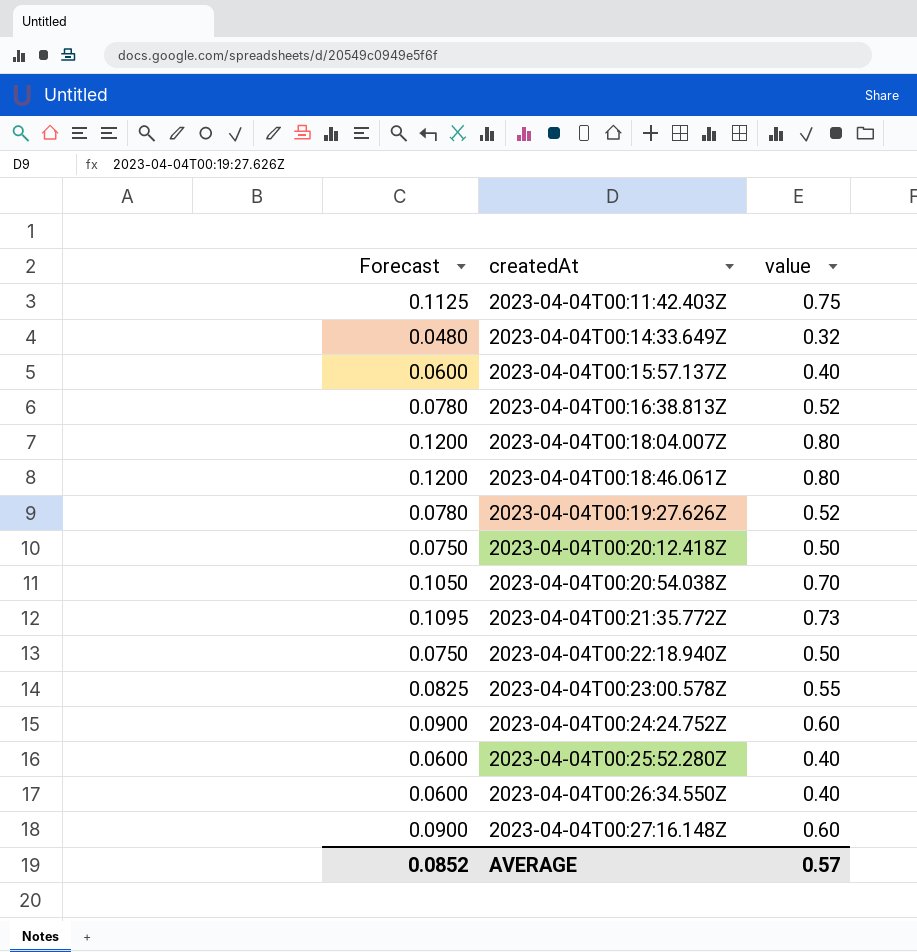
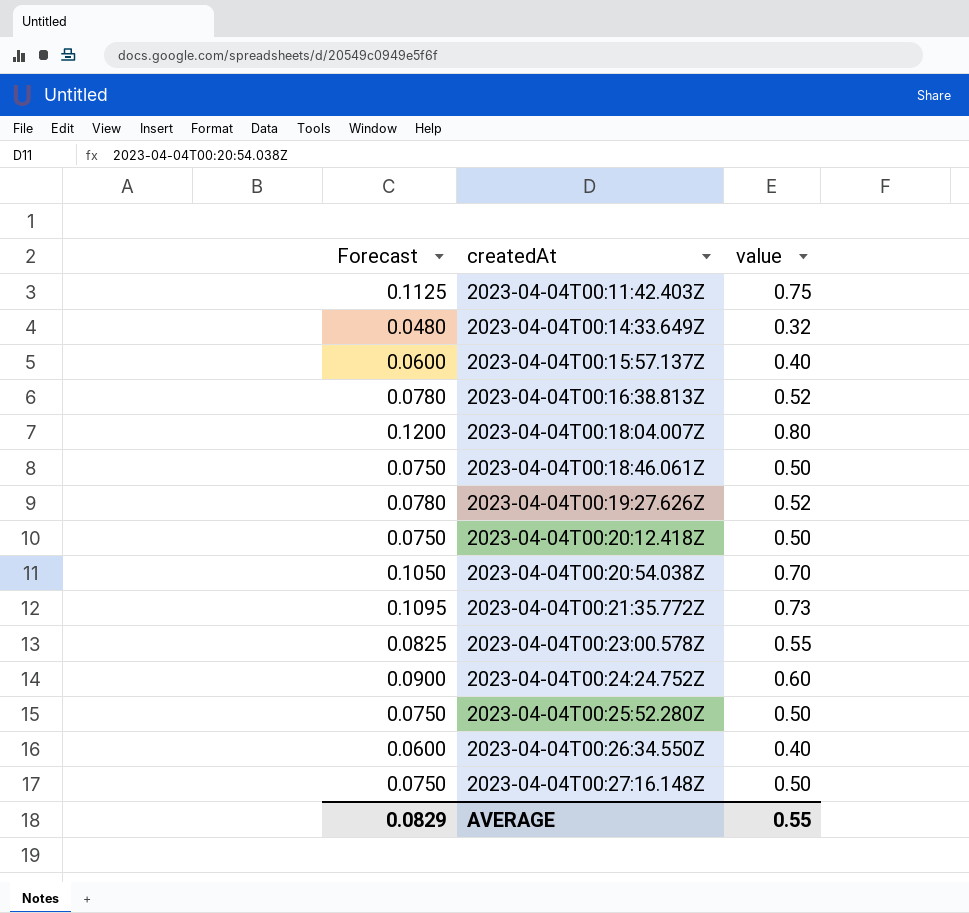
row 2023-04-04T00:22:18.940Z: 0.0750 | 0.50 -> none
2023-04-04T00:18:46.061Z | Forecast: 0.1200 -> 0.0750
2023-04-04T00:18:46.061Z | value: 0.80 -> 0.50
2023-04-04T00:25:52.280Z | Forecast: 0.0600 -> 0.0750
2023-04-04T00:25:52.280Z | value: 0.40 -> 0.50
2023-04-04T00:27:16.148Z | Forecast: 0.0900 -> 0.0750
2023-04-04T00:27:16.148Z | value: 0.60 -> 0.50
AVERAGE | Forecast: 0.0852 -> 0.0829
AVERAGE | value: 0.57 -> 0.55

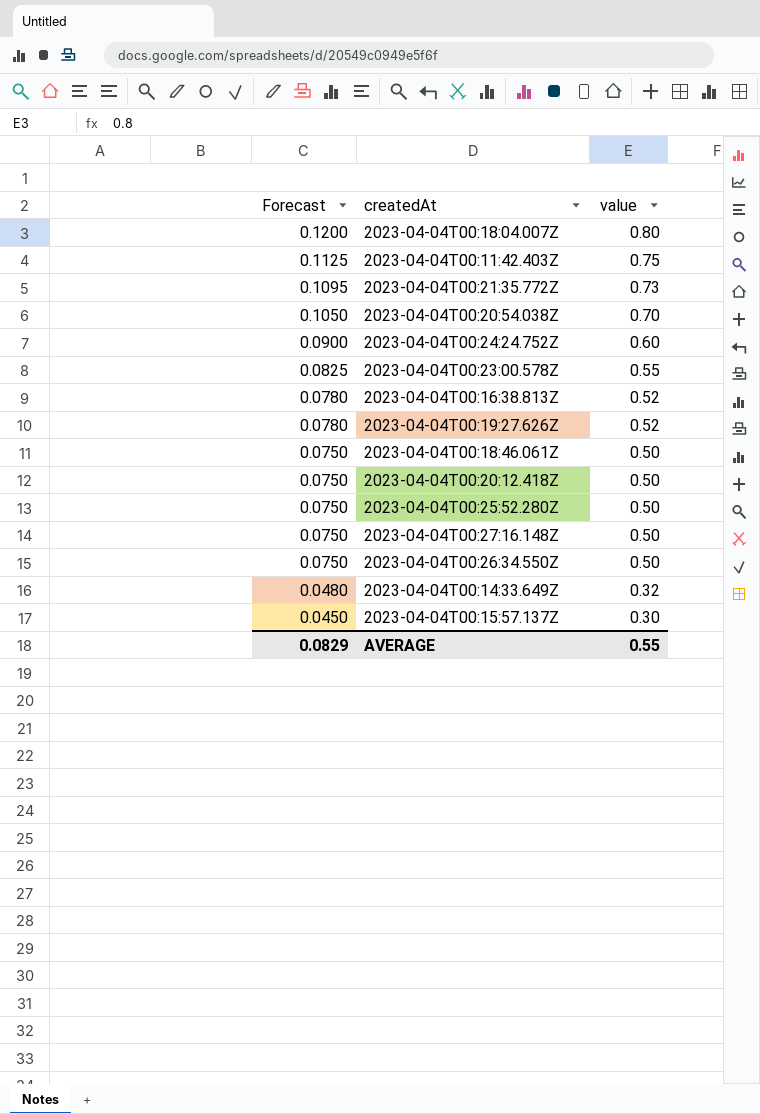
row order: createdAt ascending -> Forecast descending
2023-04-04T00:26:34.550Z | Forecast: 0.0600 -> 0.0750
2023-04-04T00:26:34.550Z | value: 0.40 -> 0.50
2023-04-04T00:15:57.137Z | Forecast: 0.0600 -> 0.0450
2023-04-04T00:15:57.137Z | value: 0.40 -> 0.30

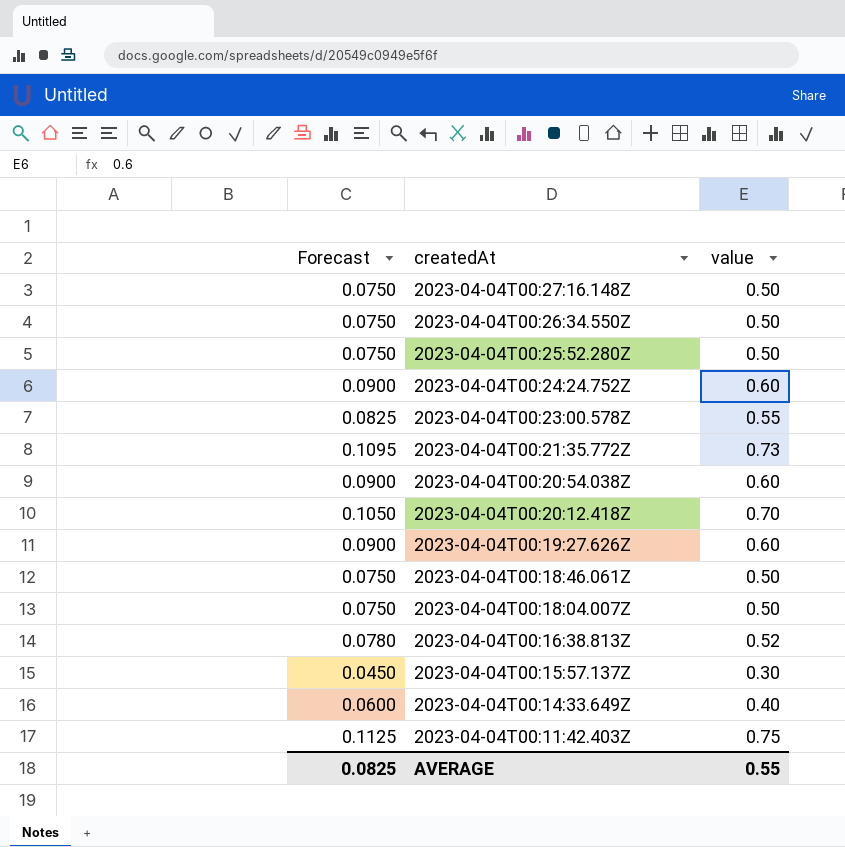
row order: Forecast descending -> createdAt descending
2023-04-04T00:20:54.038Z | Forecast: 0.1050 -> 0.0900
2023-04-04T00:20:54.038Z | value: 0.70 -> 0.60
2023-04-04T00:20:12.418Z | Forecast: 0.0750 -> 0.1050
2023-04-04T00:20:12.418Z | value: 0.50 -> 0.70
2023-04-04T00:19:27.626Z | Forecast: 0.0780 -> 0.0900
2023-04-04T00:19:27.626Z | value: 0.52 -> 0.60
2023-04-04T00:18:04.007Z | Forecast: 0.1200 -> 0.0750
2023-04-04T00:18:04.007Z | value: 0.80 -> 0.50
2023-04-04T00:14:33.649Z | Forecast: 0.0480 -> 0.0600
2023-04-04T00:14:33.649Z | value: 0.32 -> 0.40
AVERAGE | Forecast: 0.0829 -> 0.0825

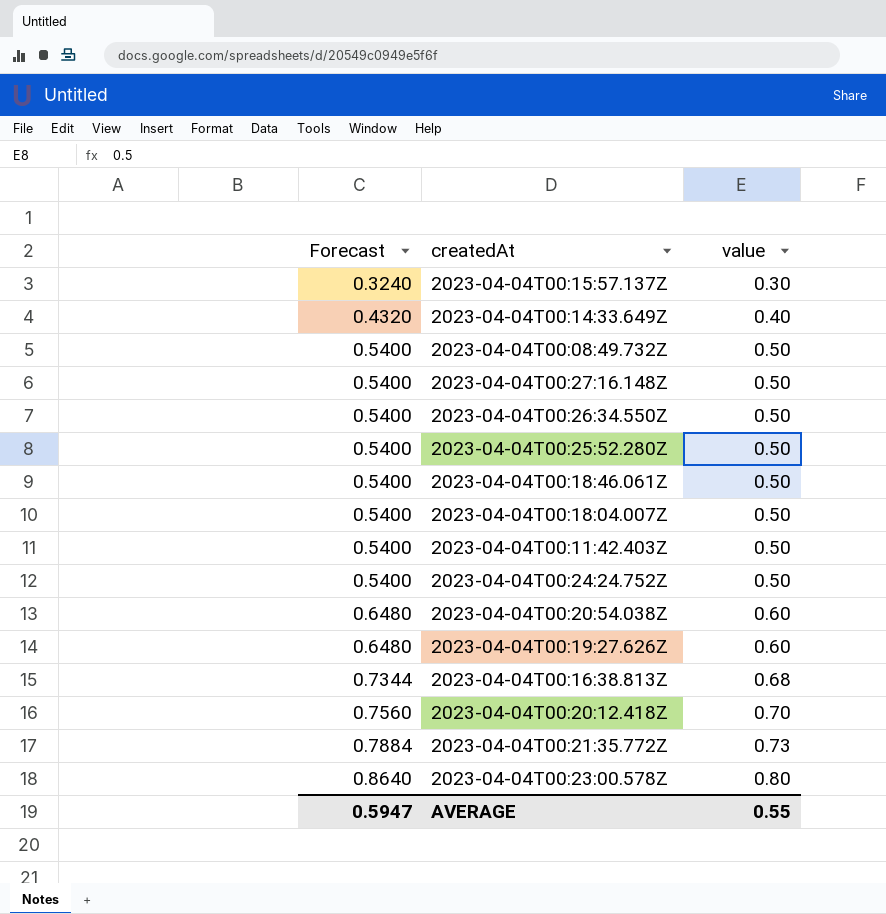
row order: createdAt descending -> Forecast ascending
column Forecast | formula: [value] * 0.15 -> [value] * 1.08
row 2023-04-04T00:08:49.732Z: none -> 0.5400 | 0.50
2023-04-04T00:11:42.403Z | value: 0.75 -> 0.50
2023-04-04T00:24:24.752Z | value: 0.60 -> 0.50
2023-04-04T00:16:38.813Z | value: 0.52 -> 0.68
2023-04-04T00:23:00.578Z | value: 0.55 -> 0.80
AVERAGE | Forecast: 0.0825 -> 0.5947

